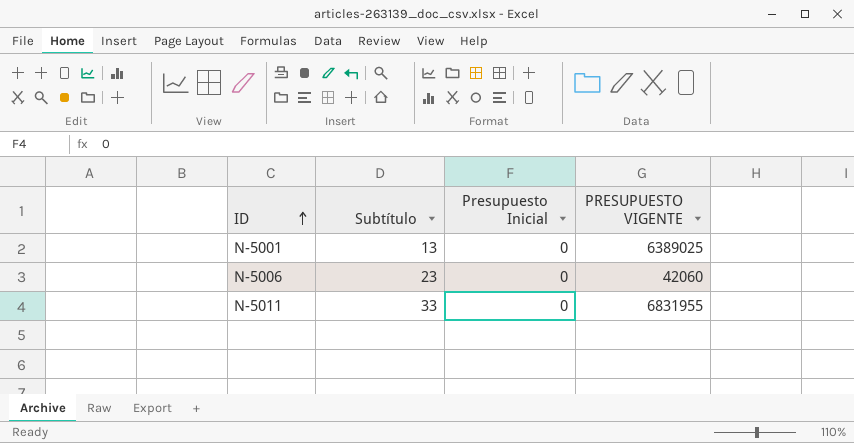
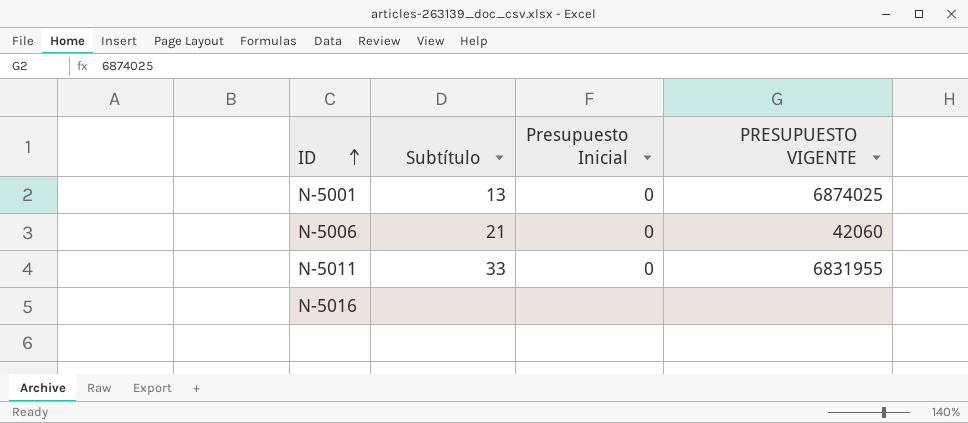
N-5001 | PRESUPUESTO VIGENTE: 6389025 -> 6874025
N-5006 | Subtítulo: 23 -> 21
row N-5016: none -> none | none | none

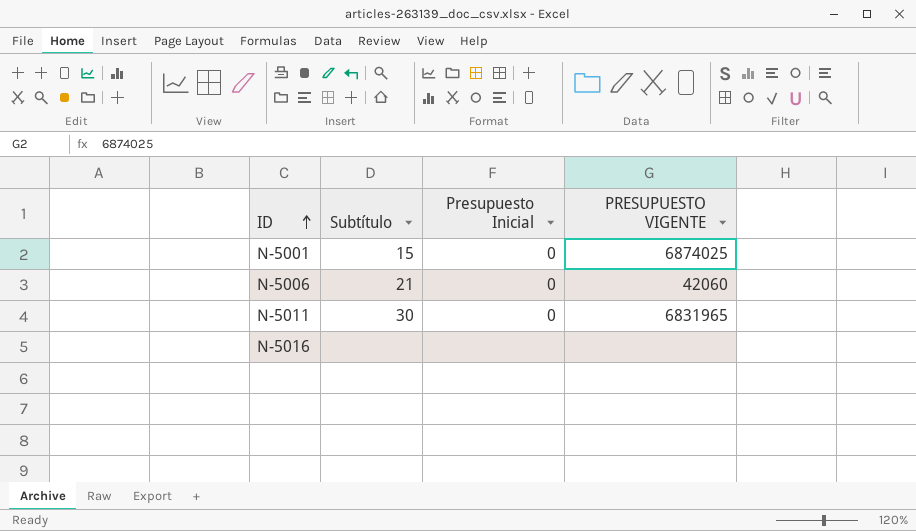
N-5001 | Subtítulo: 13 -> 15
N-5011 | Subtítulo: 33 -> 30
N-5011 | PRESUPUESTO VIGENTE: 6831955 -> 6831965

